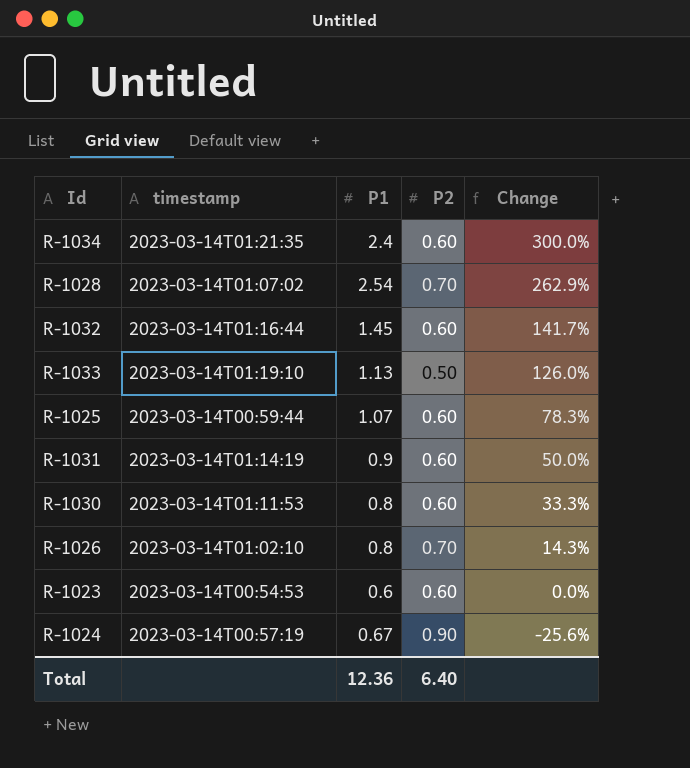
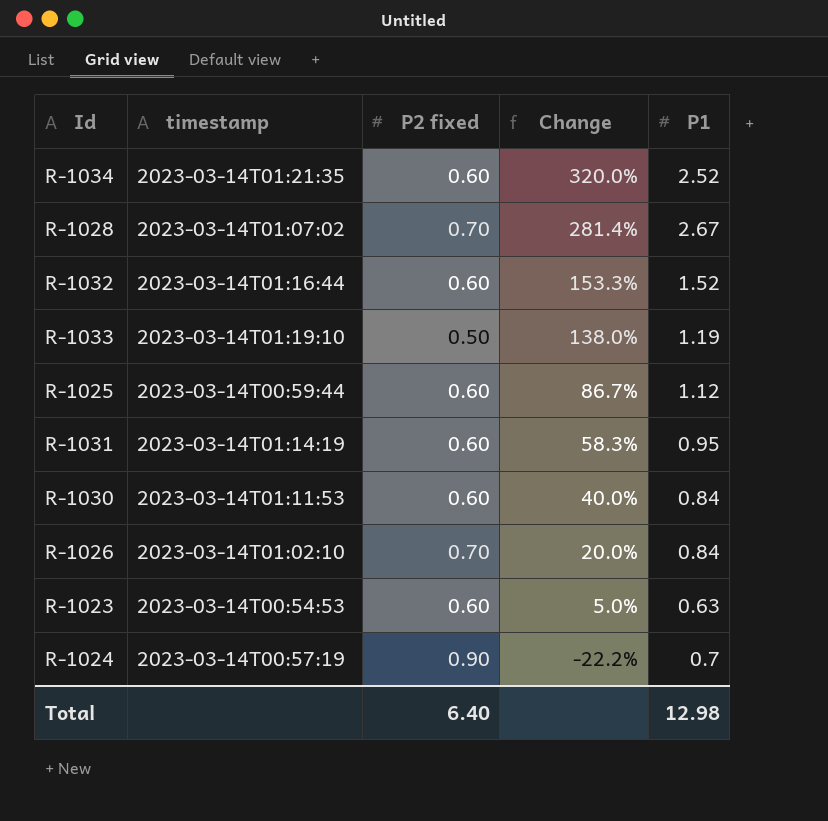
column name: P2 -> P2 fixed
column P1 | position: 3 -> 5
R-1034 | Change: 300.0% -> 320.0%
R-1034 | P1: 2.4 -> 2.52
R-1028 | Change: 262.9% -> 281.4%
R-1028 | P1: 2.54 -> 2.67
R-1032 | Change: 141.7% -> 153.3%
R-1032 | P1: 1.45 -> 1.52
R-1033 | Change: 126.0% -> 138.0%
R-1033 | P1: 1.13 -> 1.19
R-1025 | Change: 78.3% -> 86.7%
R-1025 | P1: 1.07 -> 1.12
R-1031 | Change: 50.0% -> 58.3%
R-1031 | P1: 0.9 -> 0.95
R-1030 | Change: 33.3% -> 40.0%
R-1030 | P1: 0.8 -> 0.84
R-1026 | Change: 14.3% -> 20.0%
R-1026 | P1: 0.8 -> 0.84
R-1023 | Change: 0.0% -> 5.0%
R-1023 | P1: 0.6 -> 0.63
R-1024 | Change: -25.6% -> -22.2%
R-1024 | P1: 0.67 -> 0.7
Total | P1: 12.36 -> 12.98

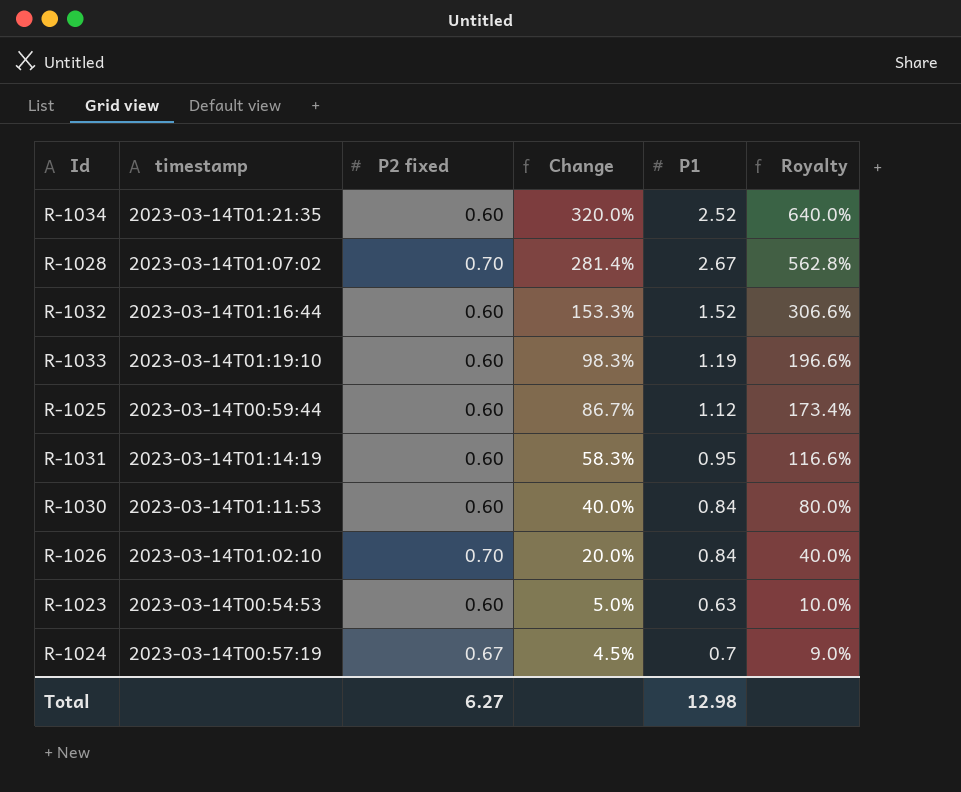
column Royalty | formula: none -> [Change] * 2
R-1033 | P2 fixed: 0.50 -> 0.60
R-1033 | Change: 138.0% -> 98.3%
R-1024 | P2 fixed: 0.90 -> 0.67
R-1024 | Change: -22.2% -> 4.5%
Total | P2 fixed: 6.40 -> 6.27

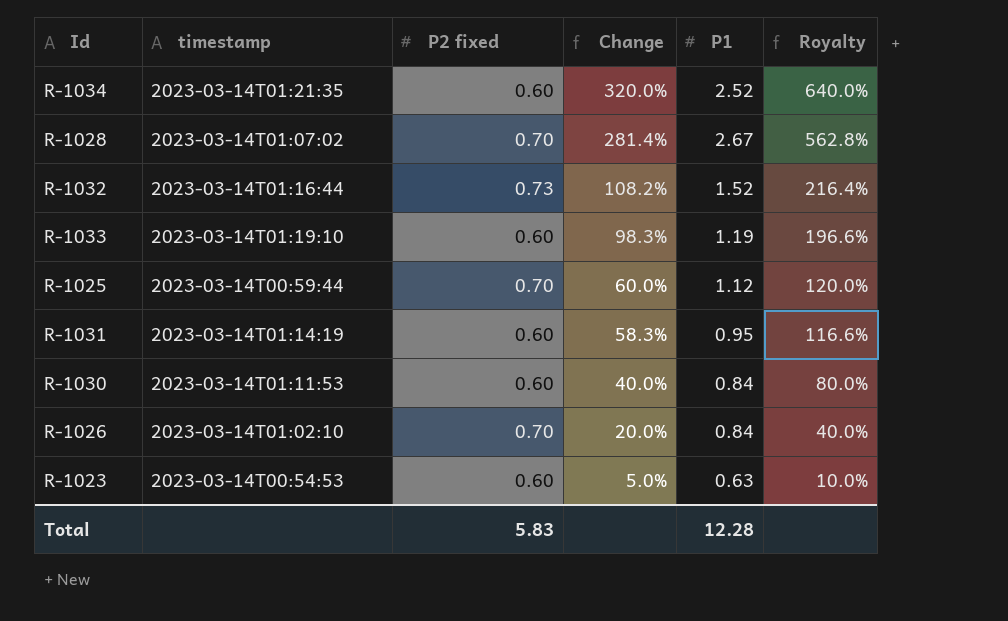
row R-1024: 2023-03-14T00:57:19 | 0.67 | 4.5% | 0.7 | 9.0% -> none
R-1032 | P2 fixed: 0.60 -> 0.73
R-1032 | Change: 153.3% -> 108.2%
R-1032 | Royalty: 306.6% -> 216.4%
R-1025 | P2 fixed: 0.60 -> 0.70
R-1025 | Change: 86.7% -> 60.0%
R-1025 | Royalty: 173.4% -> 120.0%
Total | P2 fixed: 6.27 -> 5.83
Total | P1: 12.98 -> 12.28

